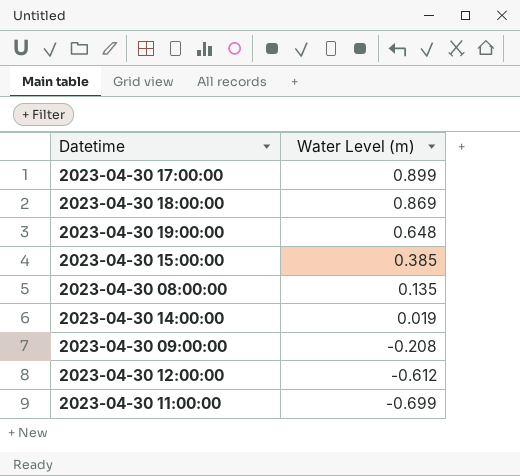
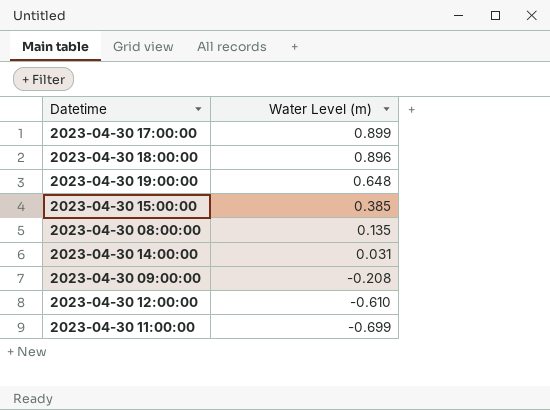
2023-04-30 18:00:00 | Water Level (m): 0.869 -> 0.896
2023-04-30 14:00:00 | Water Level (m): 0.019 -> 0.031
2023-04-30 12:00:00 | Water Level (m): -0.612 -> -0.610

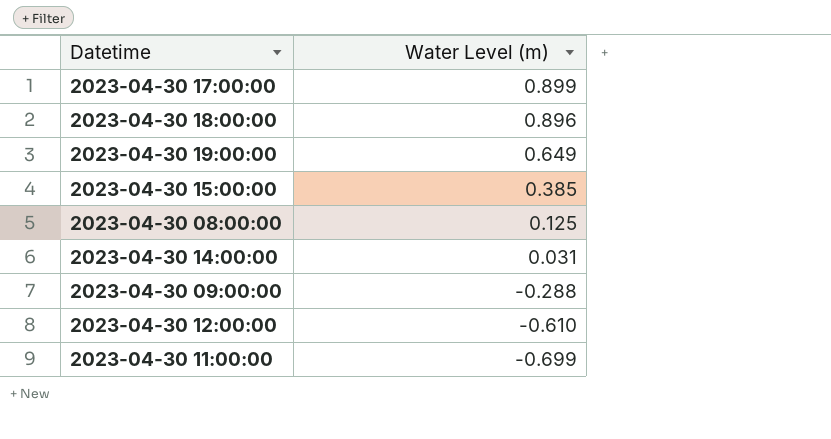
2023-04-30 19:00:00 | Water Level (m): 0.648 -> 0.649
2023-04-30 08:00:00 | Water Level (m): 0.135 -> 0.125
2023-04-30 09:00:00 | Water Level (m): -0.208 -> -0.288

